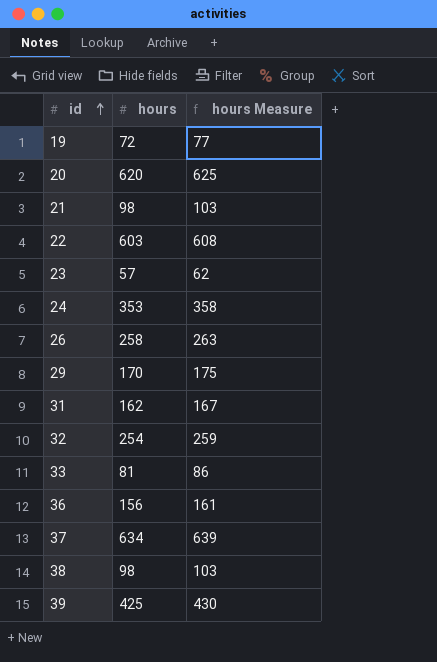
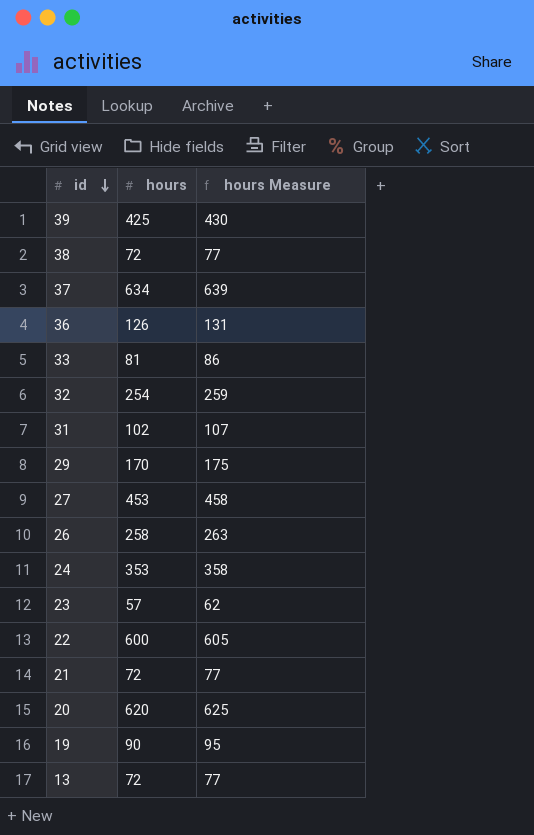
row order: id ascending -> id descending
38 | hours: 98 -> 72
38 | hours Measure: 103 -> 77
36 | hours: 156 -> 126
36 | hours Measure: 161 -> 131
31 | hours: 162 -> 102
31 | hours Measure: 167 -> 107
row 27: none -> 453 | 458
22 | hours: 603 -> 600
22 | hours Measure: 608 -> 605
21 | hours: 98 -> 72
21 | hours Measure: 103 -> 77
19 | hours: 72 -> 90
19 | hours Measure: 77 -> 95
row 13: none -> 72 | 77

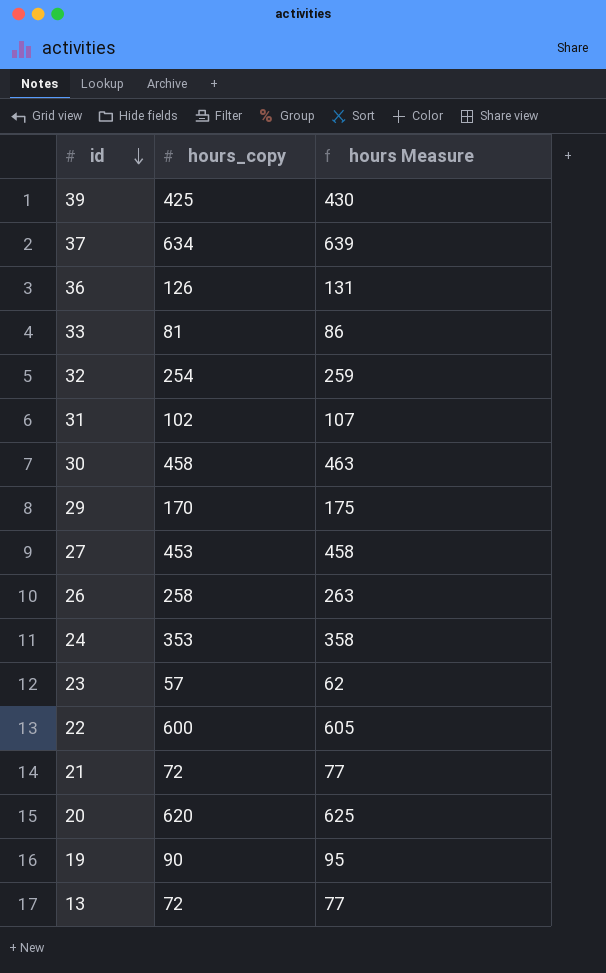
column name: hours -> hours_copy
row 38: 72 | 77 -> none
row 30: none -> 458 | 463

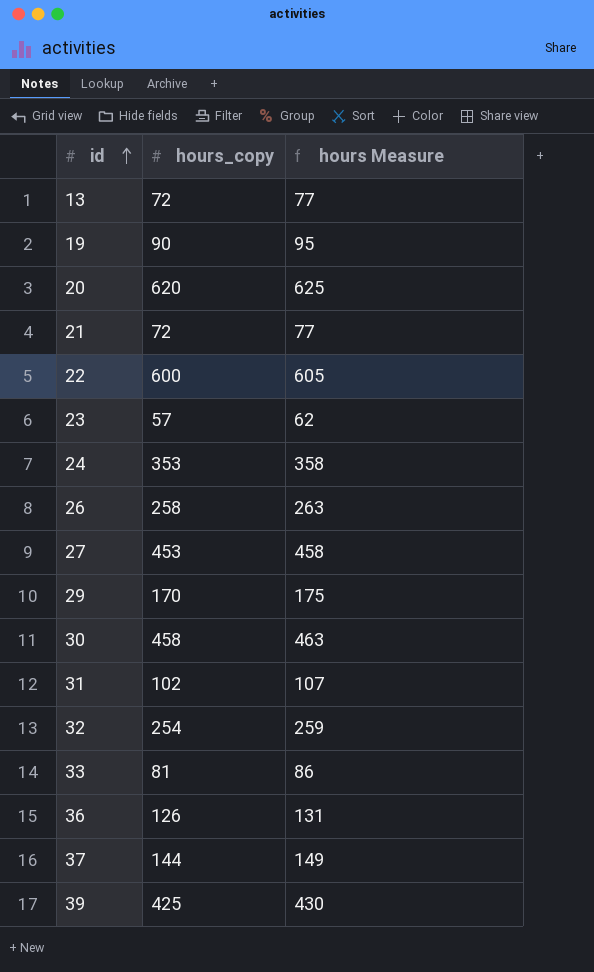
row order: id descending -> id ascending
37 | hours_copy: 634 -> 144
37 | hours Measure: 639 -> 149

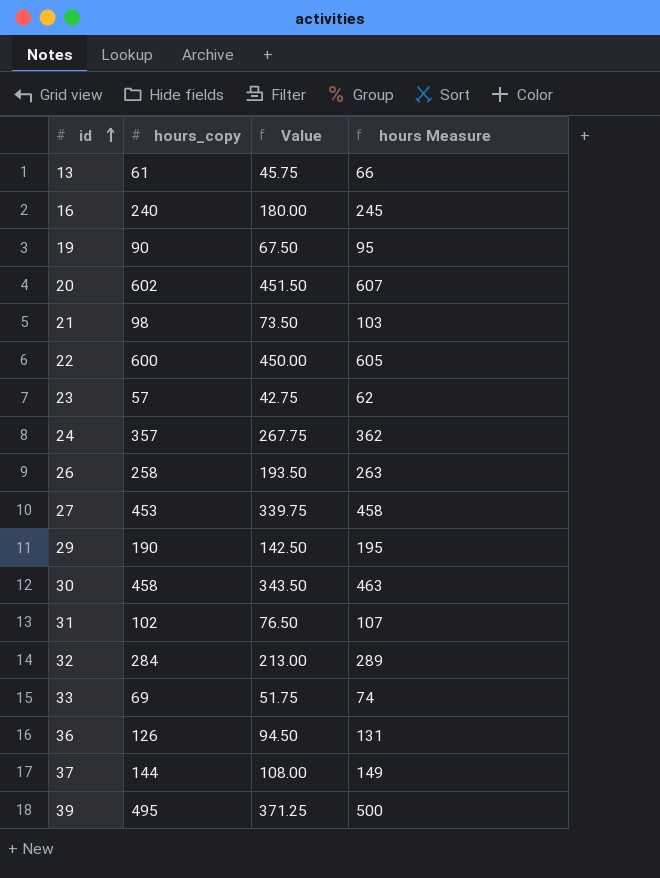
column Value | formula: none -> [hours_copy] * 0.75
13 | hours_copy: 72 -> 61
13 | hours Measure: 77 -> 66
row 16: none -> 240 | 180.00 | 245
20 | hours_copy: 620 -> 602
20 | hours Measure: 625 -> 607
21 | hours_copy: 72 -> 98
21 | hours Measure: 77 -> 103
24 | hours_copy: 353 -> 357
24 | hours Measure: 358 -> 362
29 | hours_copy: 170 -> 190
29 | hours Measure: 175 -> 195
32 | hours_copy: 254 -> 284
32 | hours Measure: 259 -> 289
33 | hours_copy: 81 -> 69
33 | hours Measure: 86 -> 74
39 | hours_copy: 425 -> 495
39 | hours Measure: 430 -> 500

